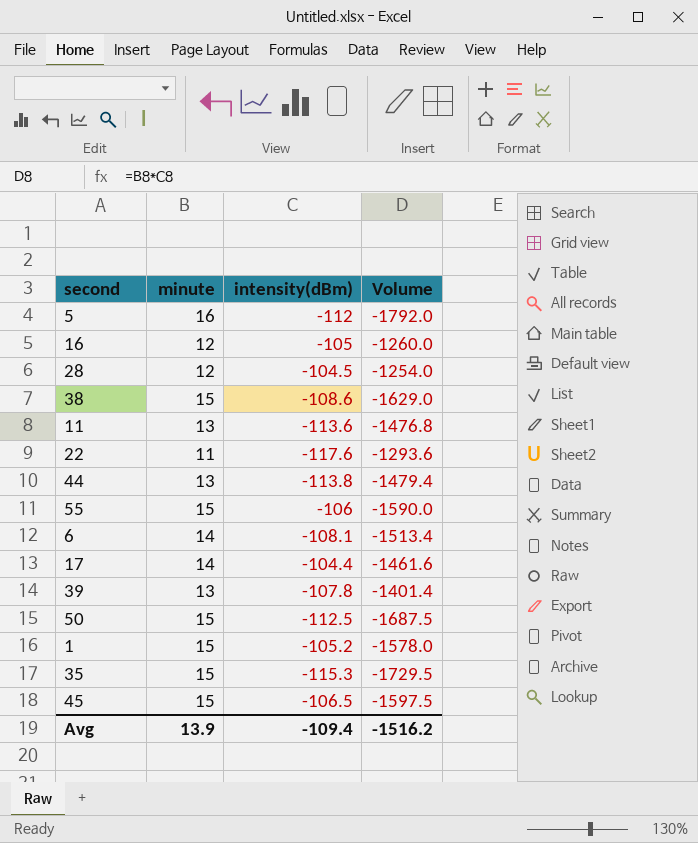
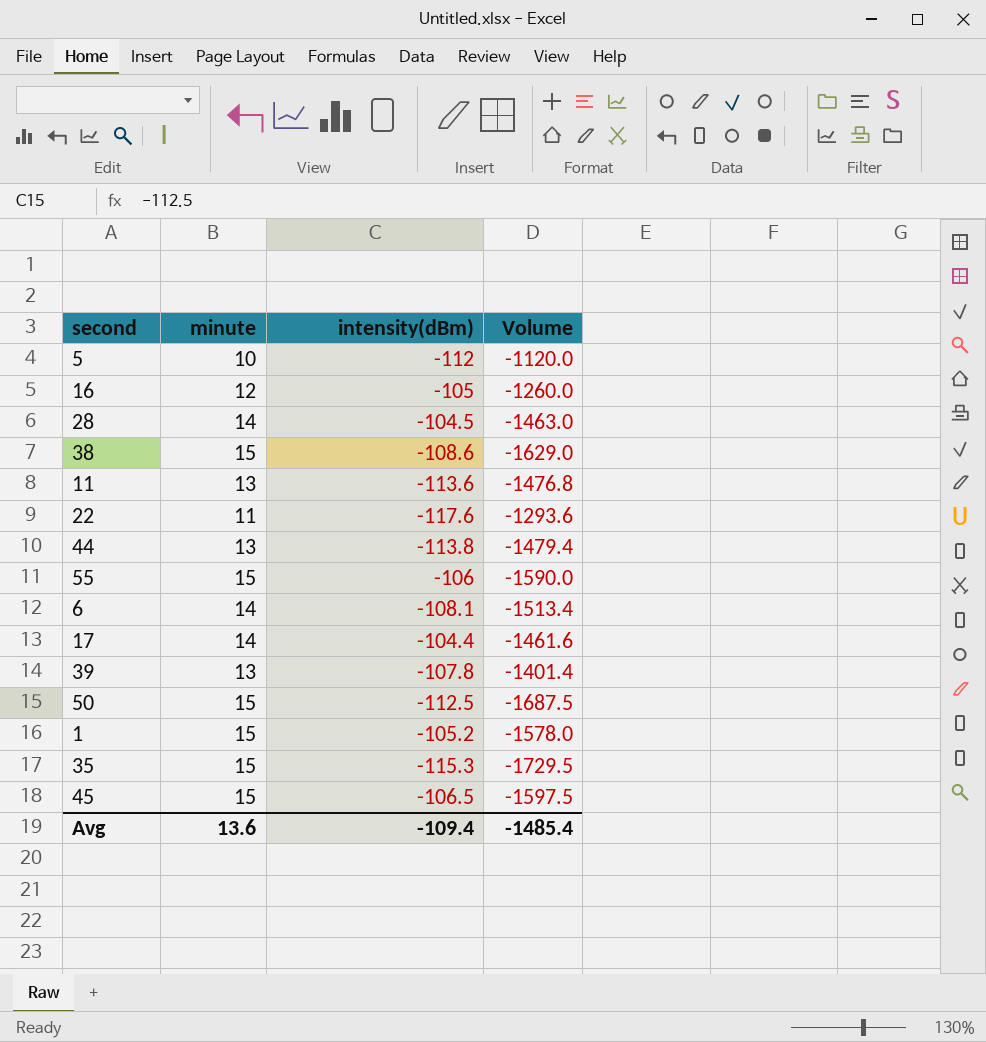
5 | minute: 16 -> 10
5 | Volume: -1792.0 -> -1120.0
28 | minute: 12 -> 14
28 | Volume: -1254.0 -> -1463.0
Avg | minute: 13.9 -> 13.6
Avg | Volume: -1516.2 -> -1485.4

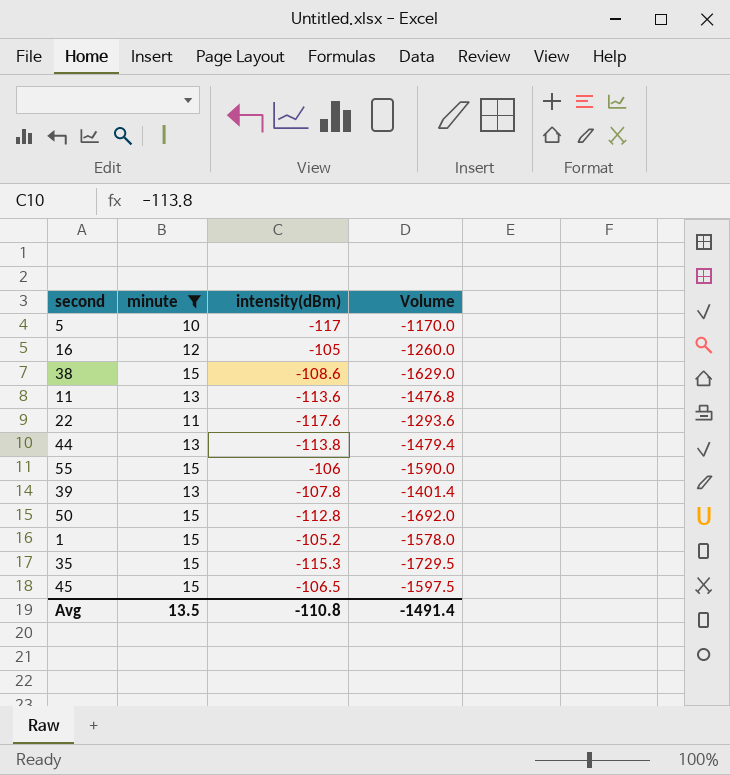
filter: none -> minute != 14
5 | intensity(dBm): -112 -> -117
5 | Volume: -1120.0 -> -1170.0
50 | intensity(dBm): -112.5 -> -112.8
50 | Volume: -1687.5 -> -1692.0
Avg | minute: 13.6 -> 13.5
Avg | intensity(dBm): -109.4 -> -110.8
Avg | Volume: -1485.4 -> -1491.4

